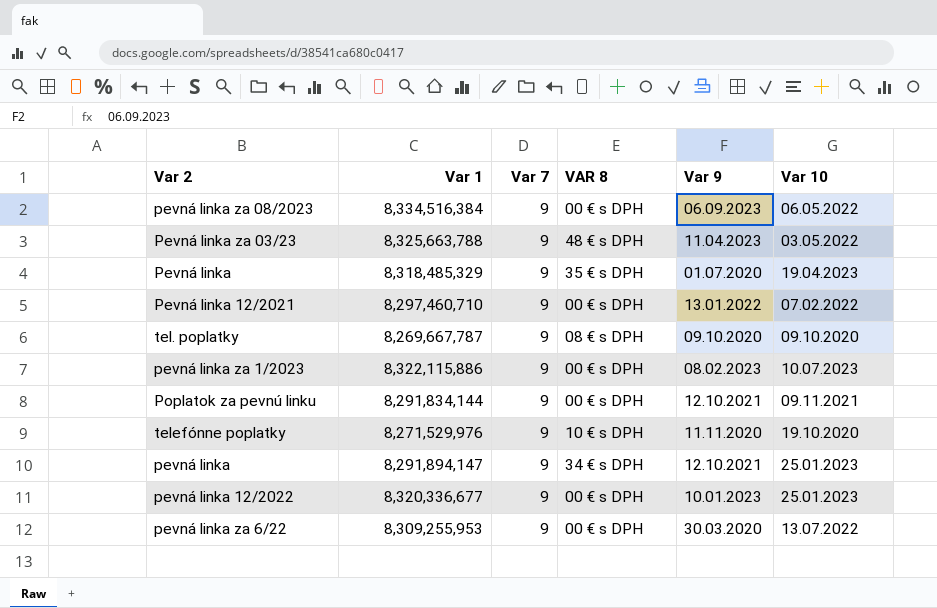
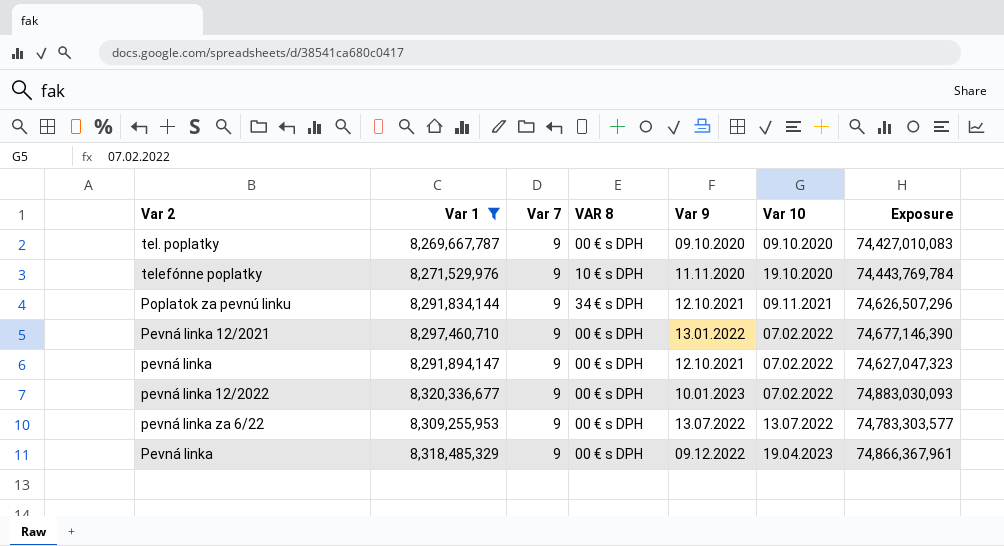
filter: none -> Var 1 <= 8,320,336,677
row order: none -> Var 10 ascending
column Exposure | formula: none -> [Var 1] * [Var 7]
tel. poplatky | VAR 8: 08 € s DPH -> 00 € s DPH
Poplatok za pevnú linku | VAR 8: 00 € s DPH -> 34 € s DPH
pevná linka | VAR 8: 34 € s DPH -> 00 € s DPH
pevná linka | Var 10: 25.01.2023 -> 07.02.2022
pevná linka 12/2022 | Var 10: 25.01.2023 -> 07.02.2022
pevná linka za 6/22 | Var 9: 30.03.2020 -> 13.07.2022
Pevná linka | VAR 8: 35 € s DPH -> 00 € s DPH
Pevná linka | Var 9: 01.07.2020 -> 09.12.2022

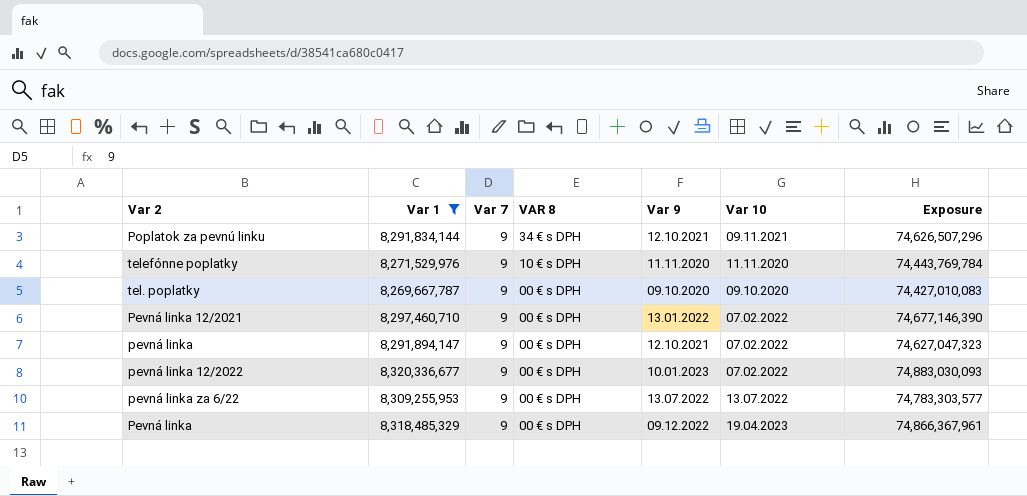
row order: Var 10 ascending -> VAR 8 descending
telefónne poplatky | Var 10: 19.10.2020 -> 11.11.2020

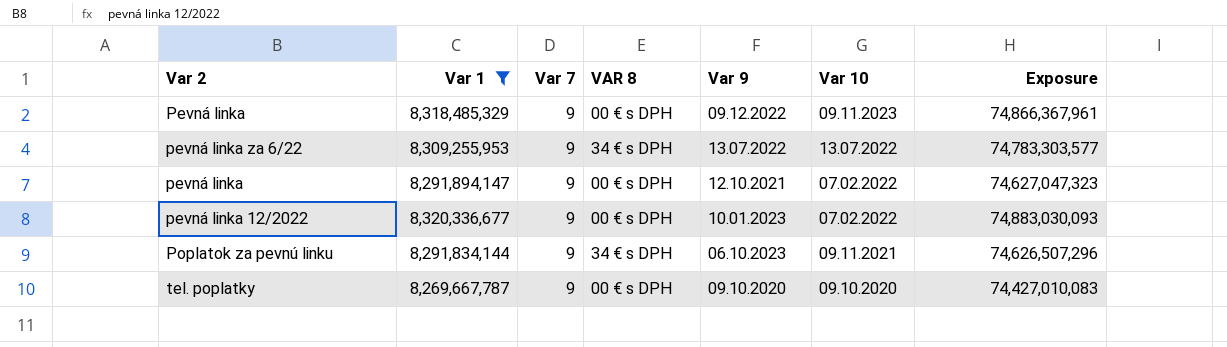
row order: VAR 8 descending -> Var 10 descending
row telefónne poplatky: 8,271,529,976 | 9 | 10 € s DPH | 11.11.2020 | 11.11.2020 | 74,443,769,784 -> none
row Pevná linka 12/2021: 8,297,460,710 | 9 | 00 € s DPH | 13.01.2022 | 07.02.2022 | 74,677,146,390 -> none
Pevná linka | Var 10: 19.04.2023 -> 09.11.2023
pevná linka za 6/22 | VAR 8: 00 € s DPH -> 34 € s DPH
Poplatok za pevnú linku | Var 9: 12.10.2021 -> 06.10.2023

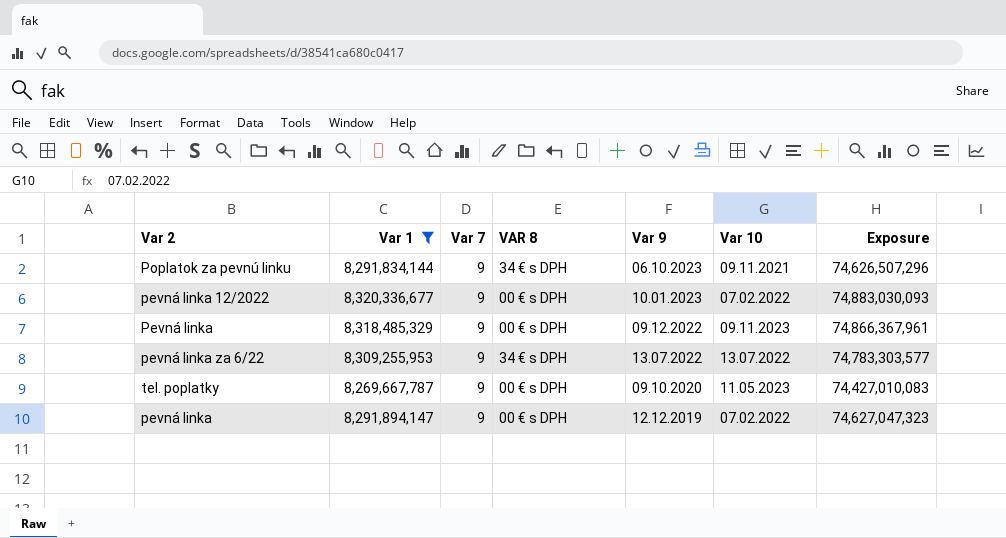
row order: Var 10 descending -> Var 9 descending
tel. poplatky | Var 10: 09.10.2020 -> 11.05.2023
pevná linka | Var 9: 12.10.2021 -> 12.12.2019

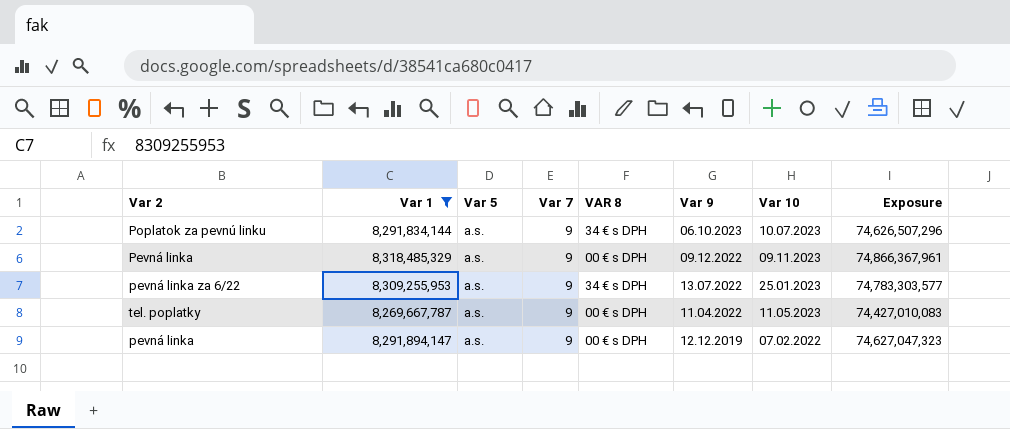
column Var 5 | position: none -> 3
row pevná linka 12/2022: 8,320,336,677 | 9 | 00 € s DPH | 10.01.2023 | 07.02.2022 | 74,883,030,093 -> none
Poplatok za pevnú linku | Var 10: 09.11.2021 -> 10.07.2023
pevná linka za 6/22 | Var 10: 13.07.2022 -> 25.01.2023
tel. poplatky | Var 9: 09.10.2020 -> 11.04.2022

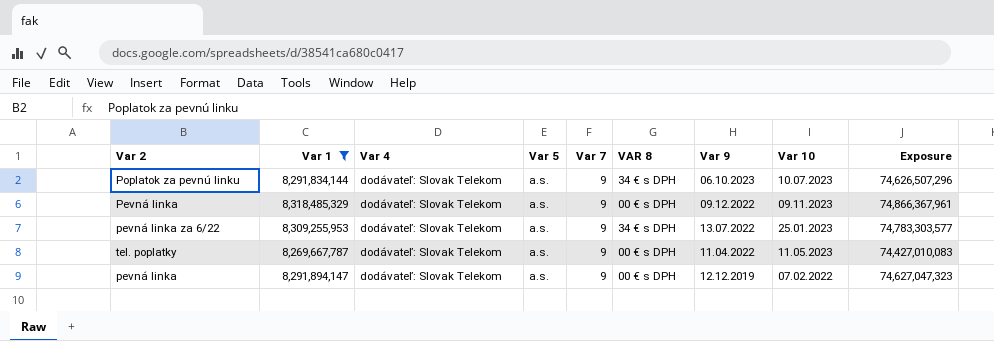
column Var 4 | position: none -> 3

